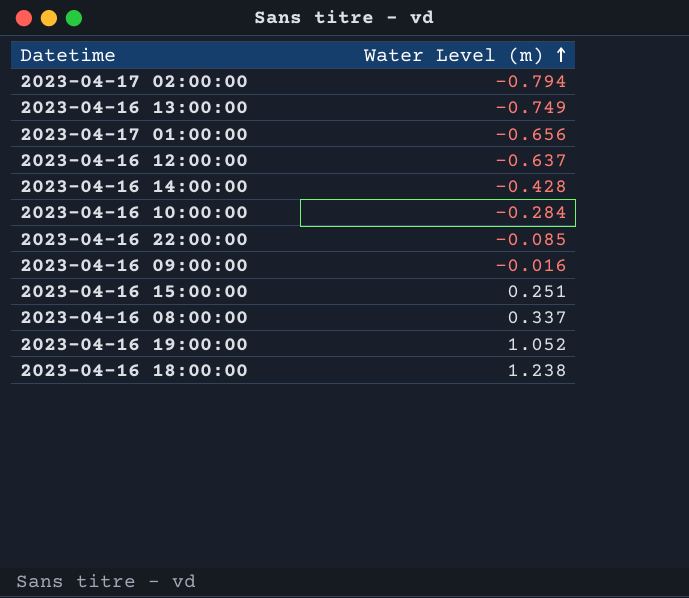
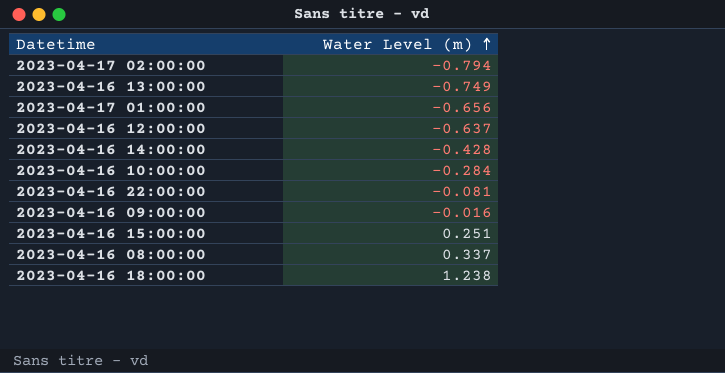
row 2023-04-16 19:00:00: 1.052 -> none
2023-04-16 22:00:00 | Water Level (m): -0.085 -> -0.081

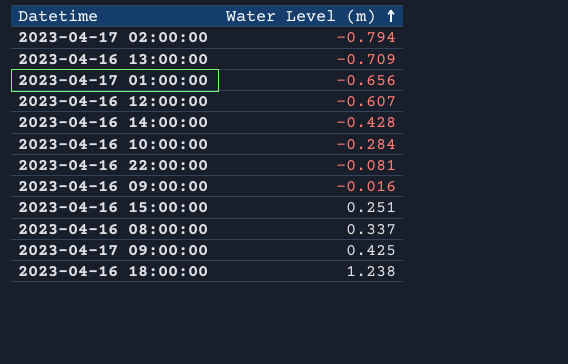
2023-04-16 13:00:00 | Water Level (m): -0.749 -> -0.709
2023-04-16 12:00:00 | Water Level (m): -0.637 -> -0.607
row 2023-04-17 09:00:00: none -> 0.425

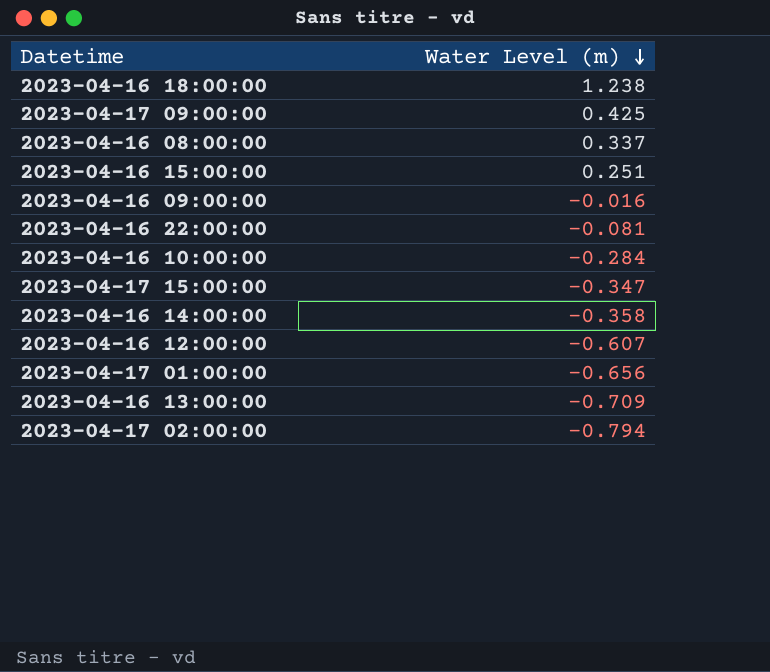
row order: Water Level (m) ascending -> Water Level (m) descending
row 2023-04-17 15:00:00: none -> -0.347
2023-04-16 14:00:00 | Water Level (m): -0.428 -> -0.358

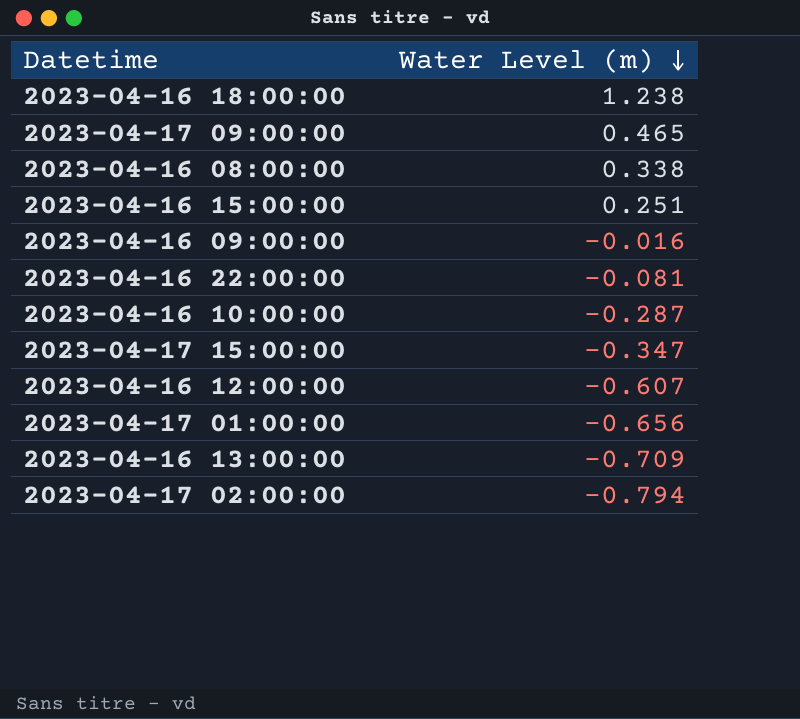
row 2023-04-16 14:00:00: -0.358 -> none
2023-04-17 09:00:00 | Water Level (m): 0.425 -> 0.465
2023-04-16 08:00:00 | Water Level (m): 0.337 -> 0.338
2023-04-16 10:00:00 | Water Level (m): -0.284 -> -0.287

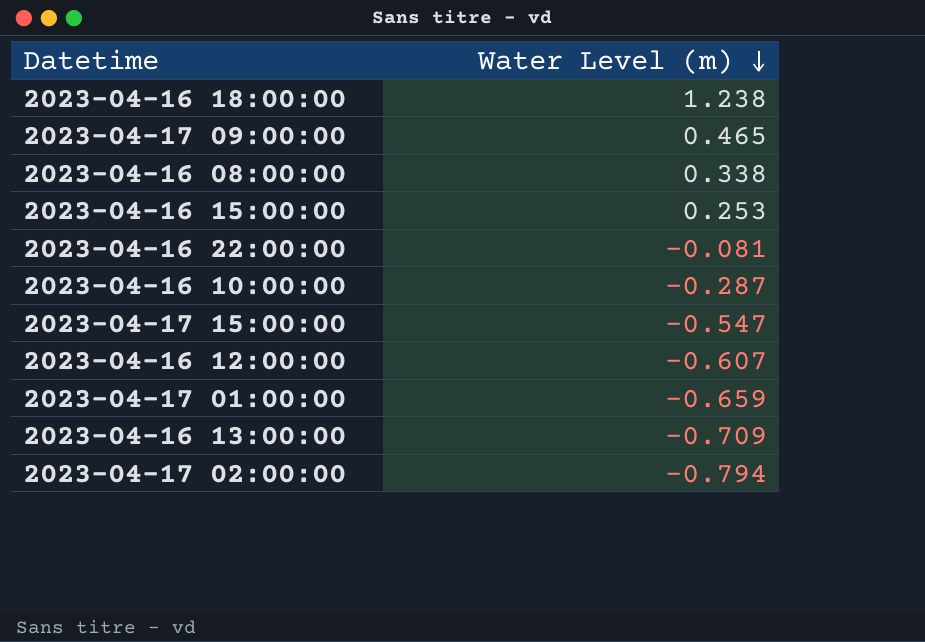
row 2023-04-16 09:00:00: -0.016 -> none
2023-04-16 15:00:00 | Water Level (m): 0.251 -> 0.253
2023-04-17 15:00:00 | Water Level (m): -0.347 -> -0.547
2023-04-17 01:00:00 | Water Level (m): -0.656 -> -0.659

